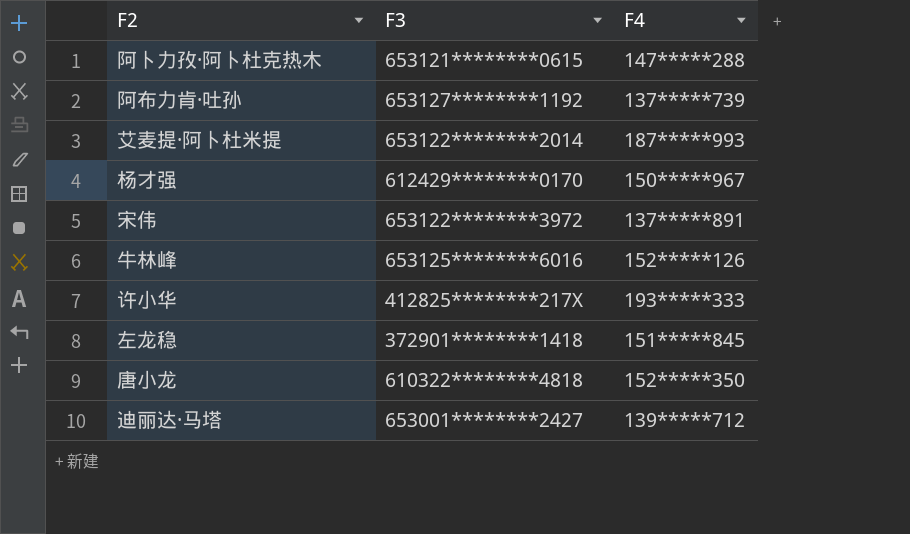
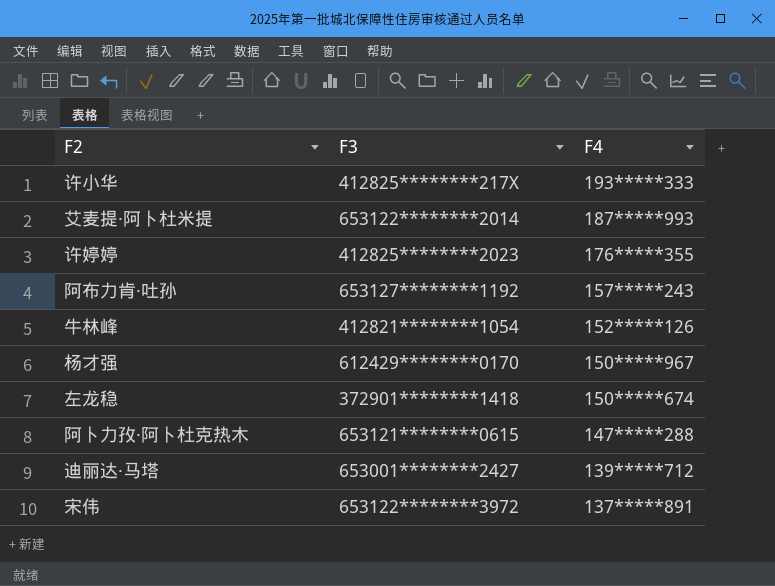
row order: none -> F4 descending
row 唐小龙: 610322********4818 | 152*****350 -> none
row 许婷婷: none -> 412825********2023 | 176*****355
阿布力肯·吐孙 | F4: 137*****739 -> 157*****243
牛林峰 | F3: 653125********6016 -> 412821********1054
左龙稳 | F4: 151*****845 -> 150*****674

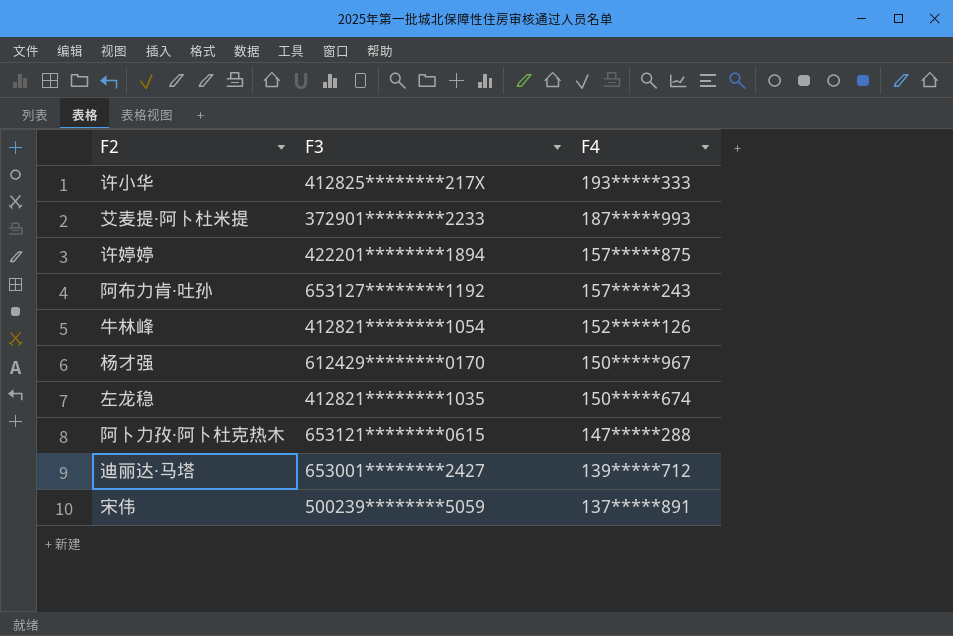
艾麦提·阿卜杜米提 | F3: 653122********2014 -> 372901********2233
许婷婷 | F3: 412825********2023 -> 422201********1894
许婷婷 | F4: 176*****355 -> 157*****875
左龙稳 | F3: 372901********1418 -> 412821********1035
宋伟 | F3: 653122********3972 -> 500239********5059

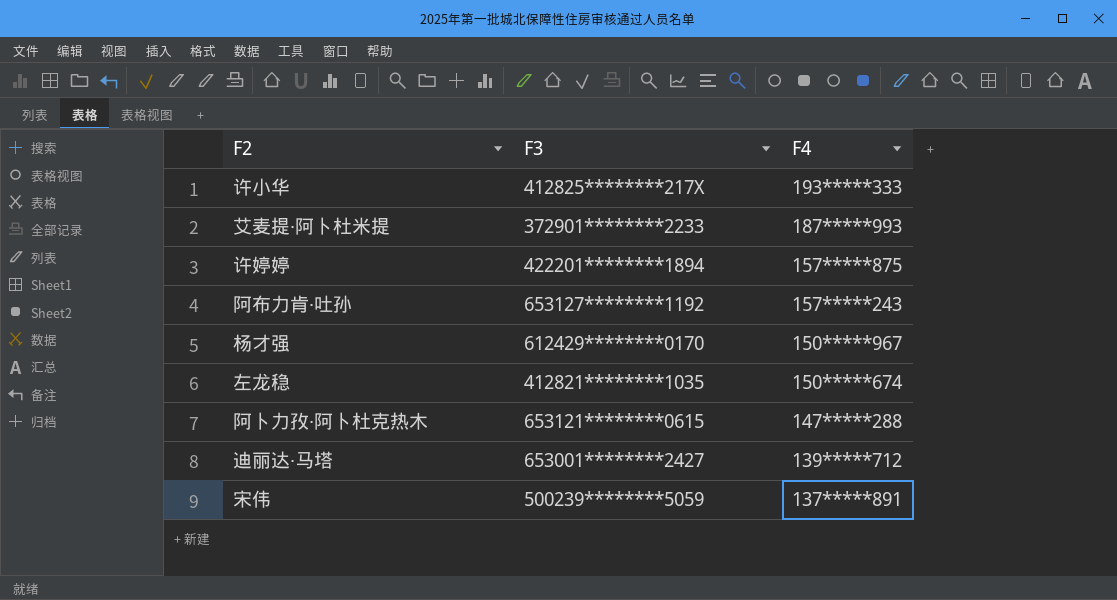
row 牛林峰: 412821********1054 | 152*****126 -> none

